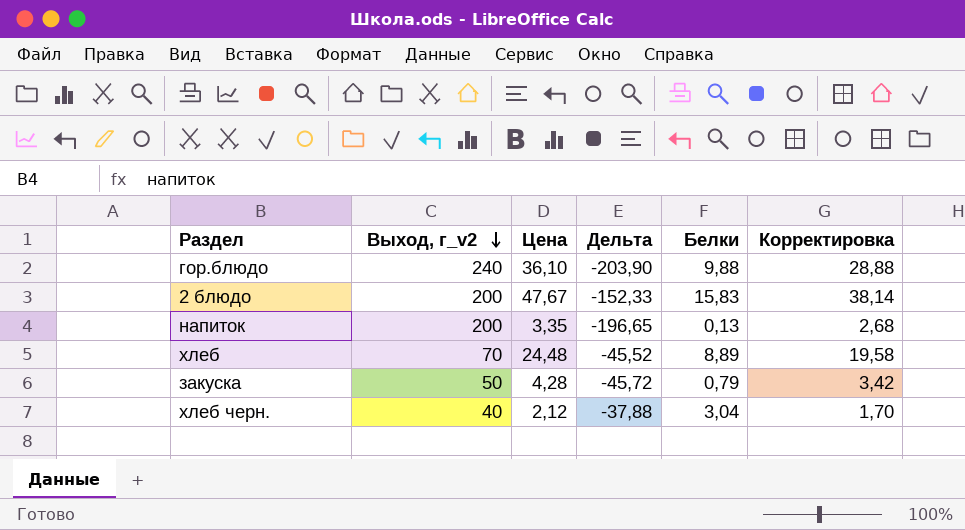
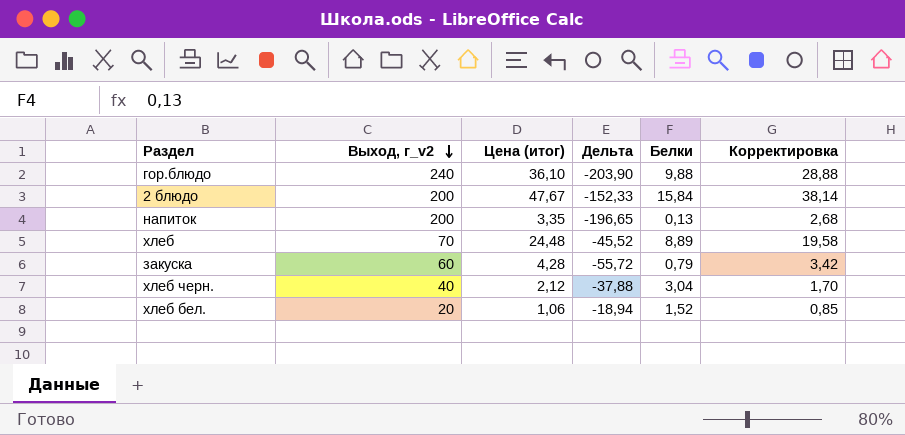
column name: Цена -> Цена (итог)
2 блюдо | Белки: 15,83 -> 15,84
закуска | Выход, г_v2: 50 -> 60
закуска | Дельта: -45,72 -> -55,72
row хлеб бел.: none -> 20 | 1,06 | -18,94 | 1,52 | 0,85

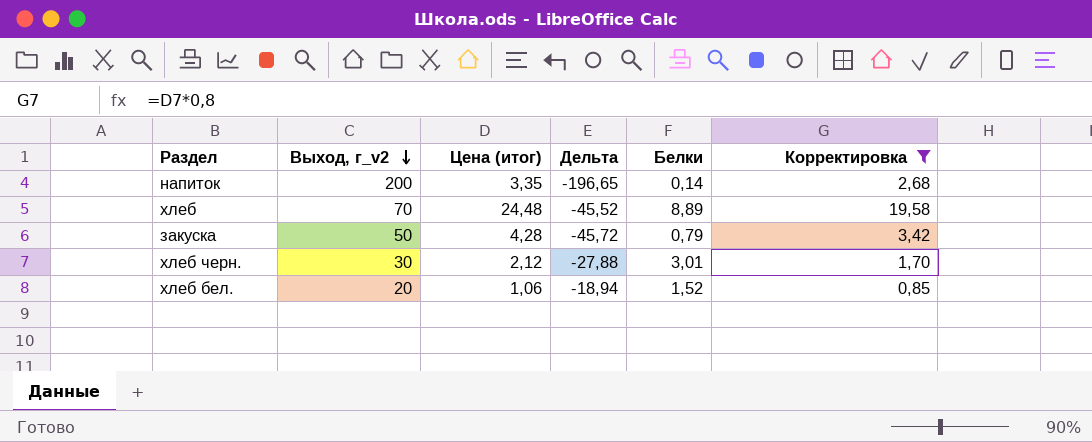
filter: none -> Корректировка <= 19,58
напиток | Белки: 0,13 -> 0,14
закуска | Выход, г_v2: 60 -> 50
закуска | Дельта: -55,72 -> -45,72
хлеб черн. | Выход, г_v2: 40 -> 30
хлеб черн. | Дельта: -37,88 -> -27,88
хлеб черн. | Белки: 3,04 -> 3,01

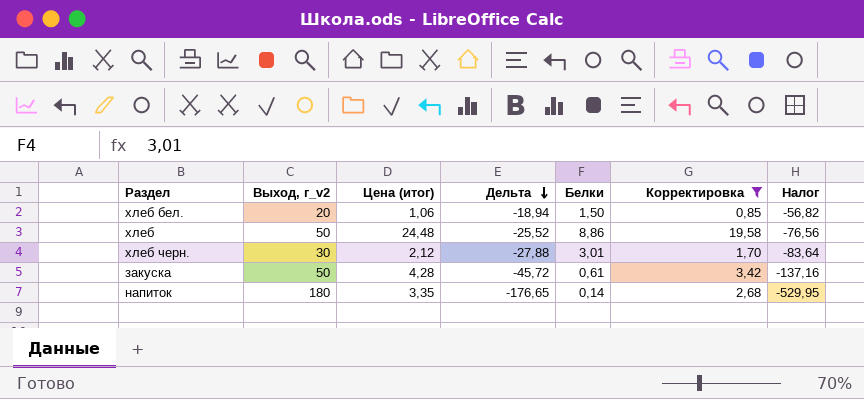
row order: Выход, г_v2 descending -> Дельта descending
column Налог | formula: none -> [Дельта] * 3
хлеб бел. | Белки: 1,52 -> 1,50
хлеб | Выход, г_v2: 70 -> 50
хлеб | Дельта: -45,52 -> -25,52
хлеб | Белки: 8,89 -> 8,86
закуска | Белки: 0,79 -> 0,61
напиток | Выход, г_v2: 200 -> 180
напиток | Дельта: -196,65 -> -176,65

